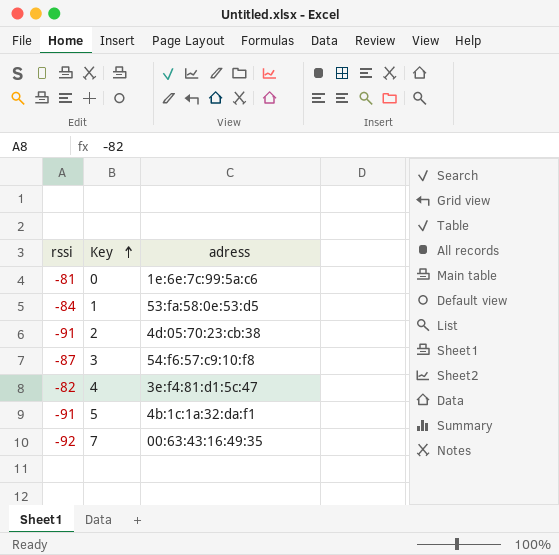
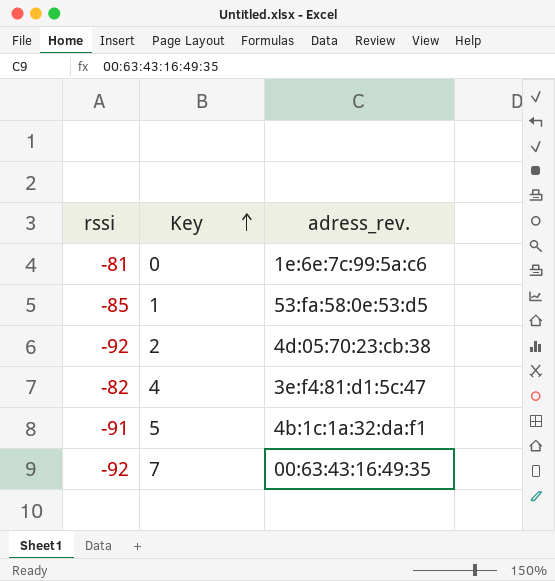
column name: adress -> adress_rev.
row 3: -87 | 54:f6:57:c9:10:f8 -> none
1 | rssi: -84 -> -85
2 | rssi: -91 -> -92

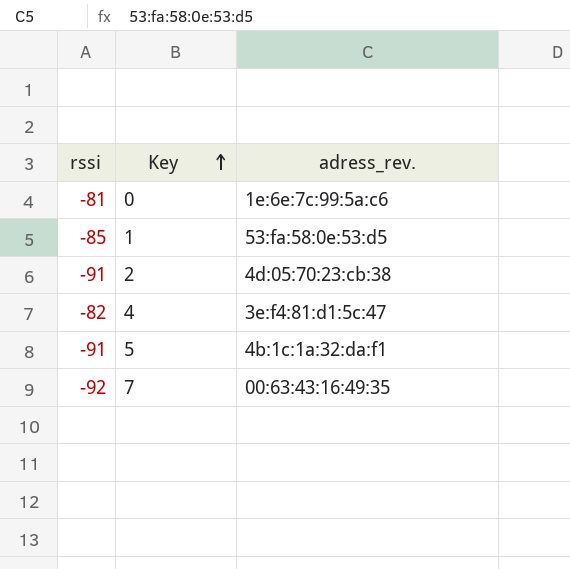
2 | rssi: -92 -> -91

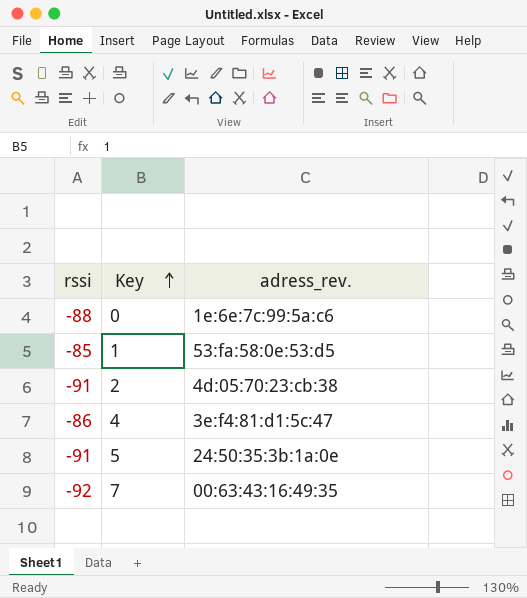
0 | rssi: -81 -> -88
4 | rssi: -82 -> -86
5 | adress_rev.: 4b:1c:1a:32:da:f1 -> 24:50:35:3b:1a:0e

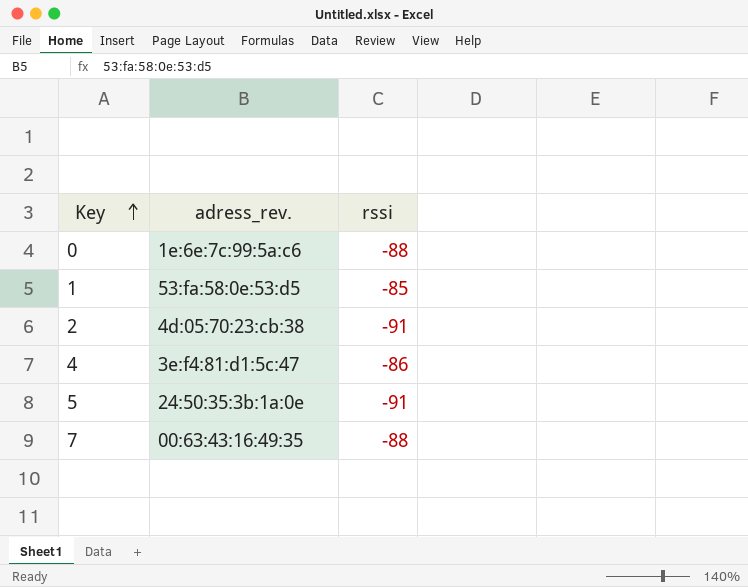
column rssi | position: 1 -> 3
7 | rssi: -92 -> -88

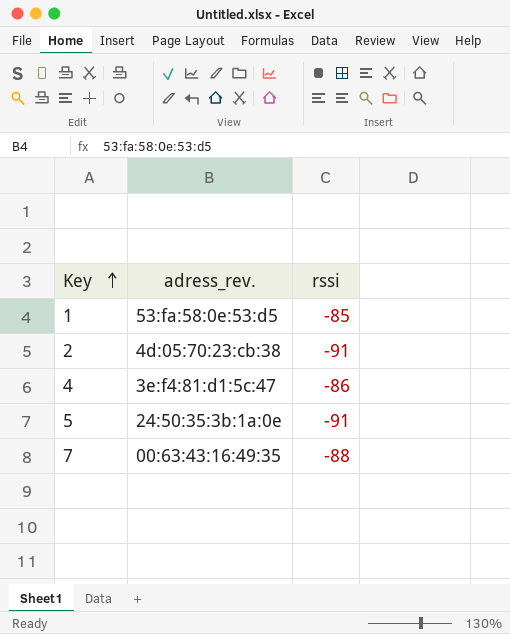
row 0: 1e:6e:7c:99:5a:c6 | -88 -> none

